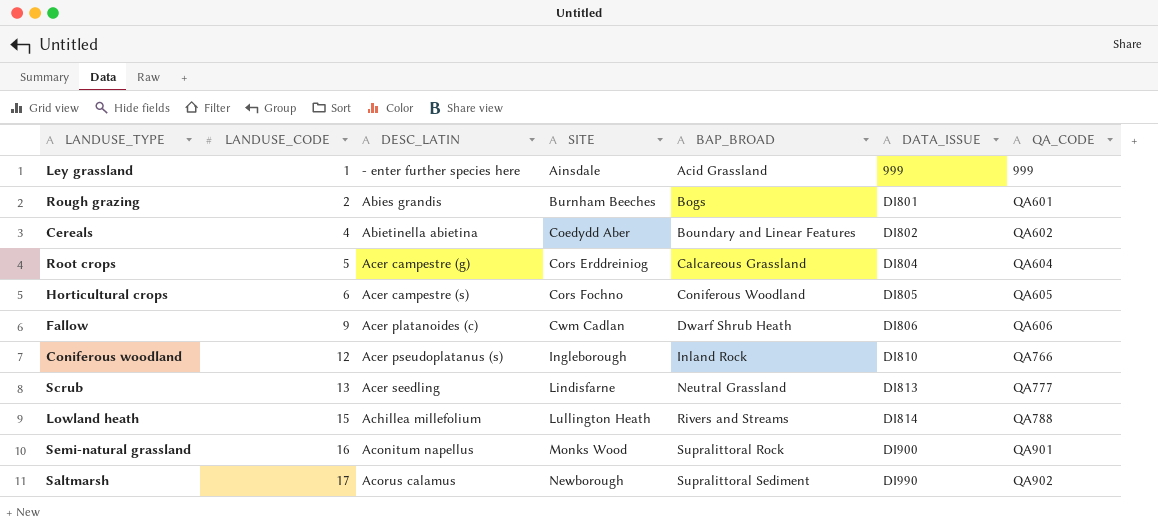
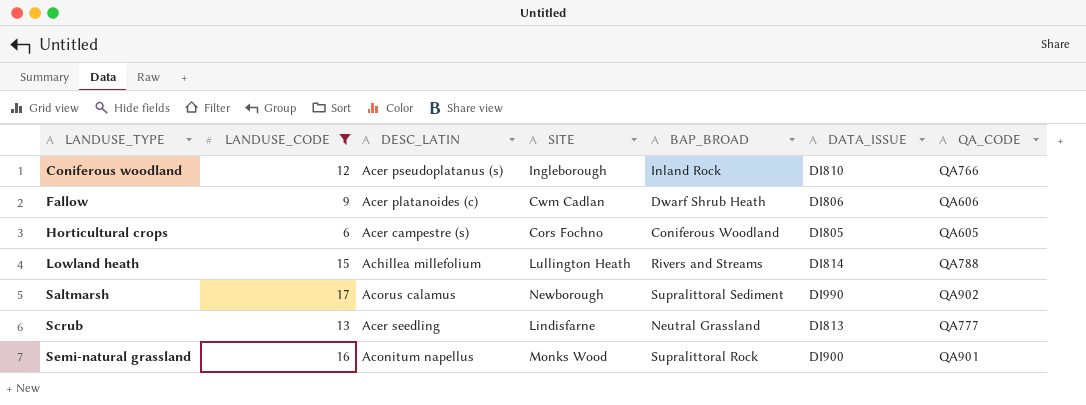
filter: none -> LANDUSE_CODE >= 6
row order: LANDUSE_CODE ascending -> LANDUSE_TYPE ascending

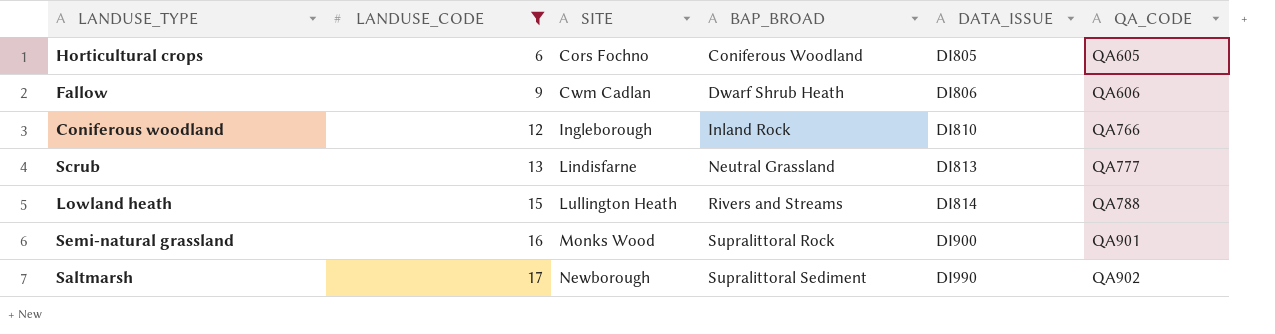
row order: LANDUSE_TYPE ascending -> LANDUSE_CODE ascending
column DESC_LATIN | position: 3 -> none

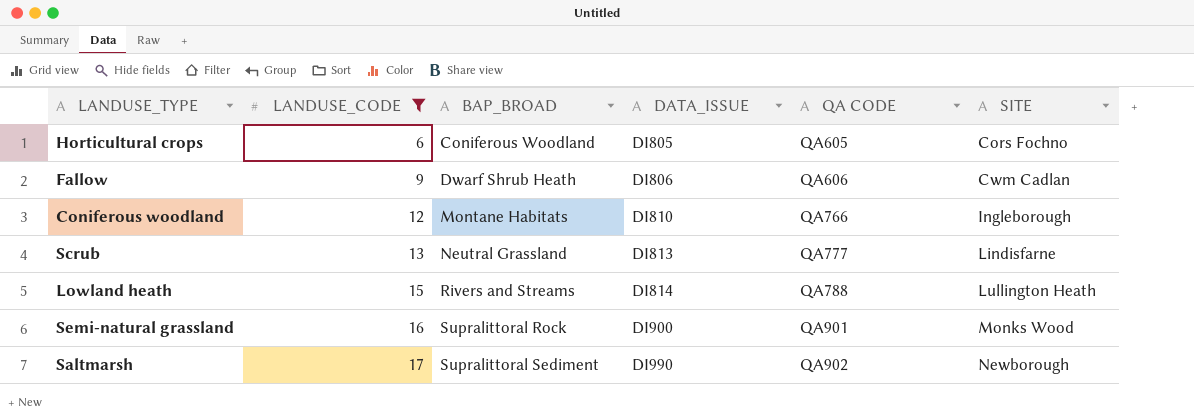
column name: QA_CODE -> QA CODE
column SITE | position: 3 -> 6
Coniferous woodland | BAP_BROAD: Inland Rock -> Montane Habitats

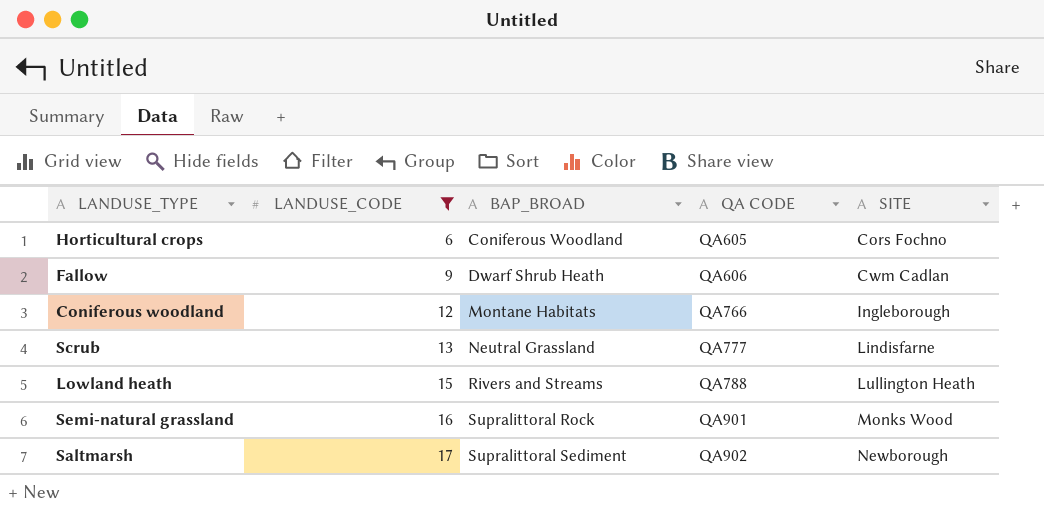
column DATA_ISSUE | position: 4 -> none

